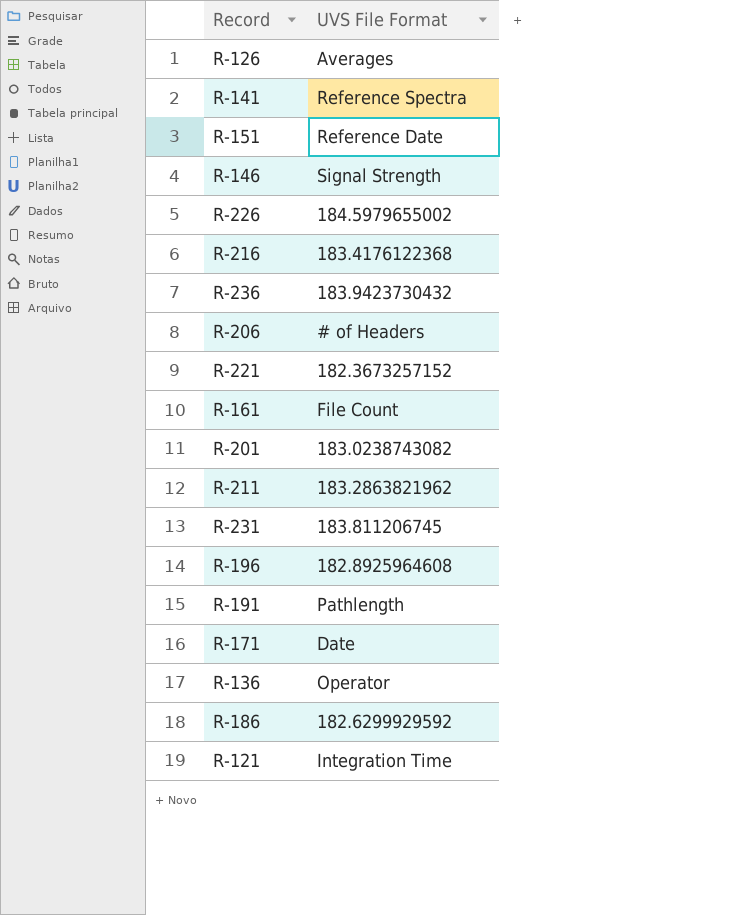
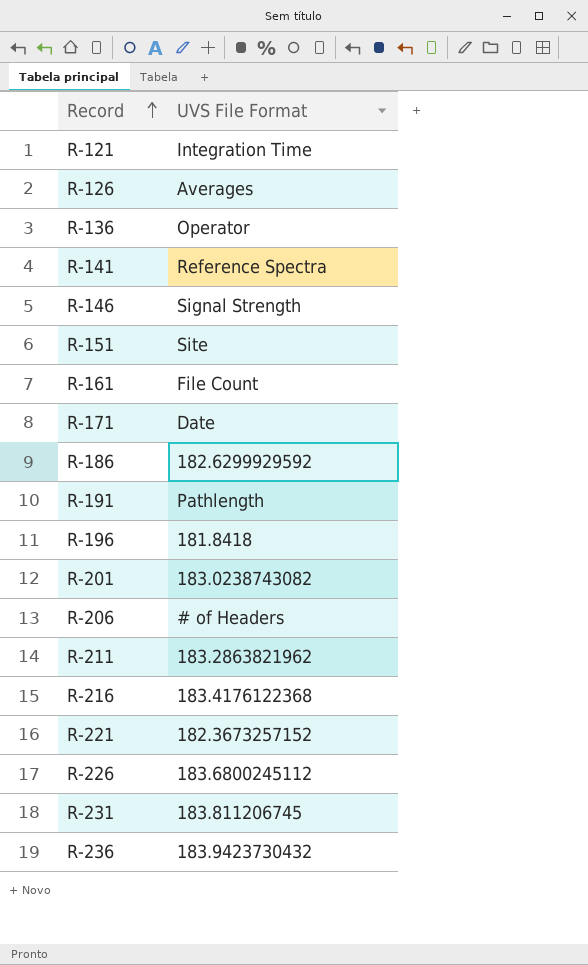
row order: none -> Record ascending
R-151 | UVS File Format: Reference Date -> Site
R-196 | UVS File Format: 182.8925964608 -> 181.8418
R-226 | UVS File Format: 184.5979655002 -> 183.6800245112

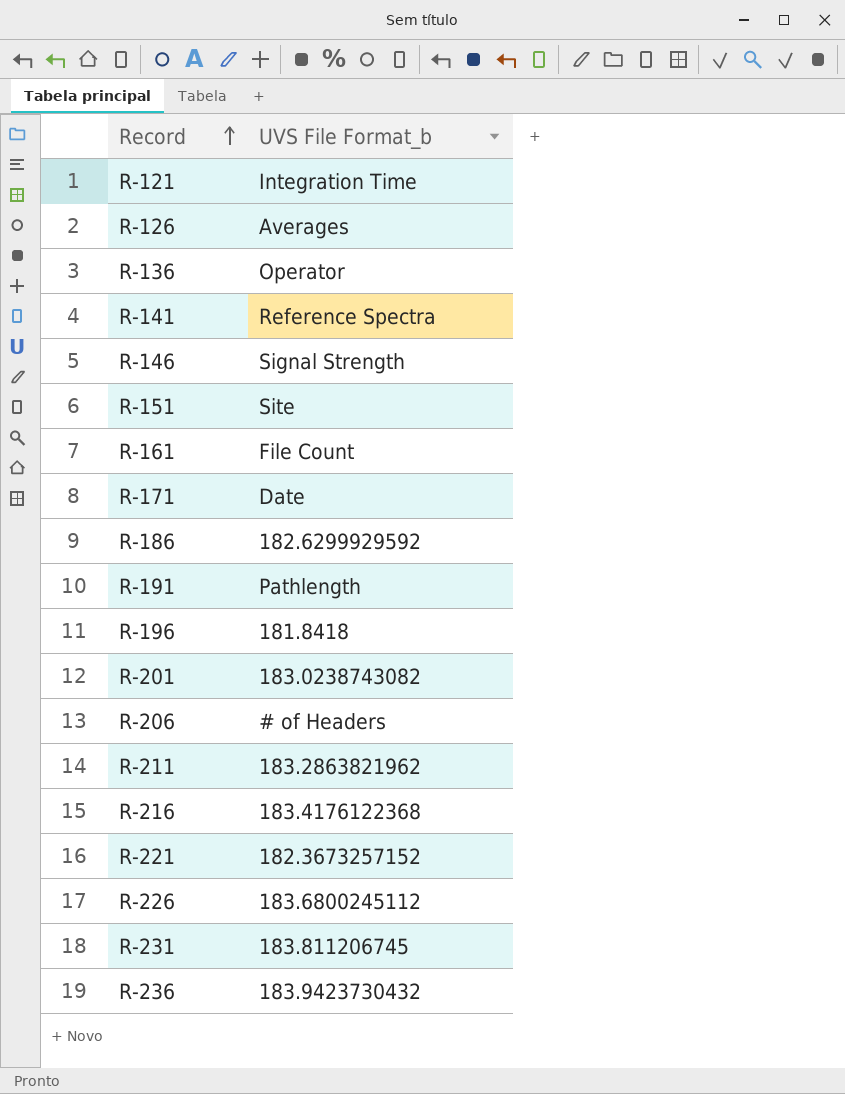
column name: UVS File Format -> UVS File Format_b

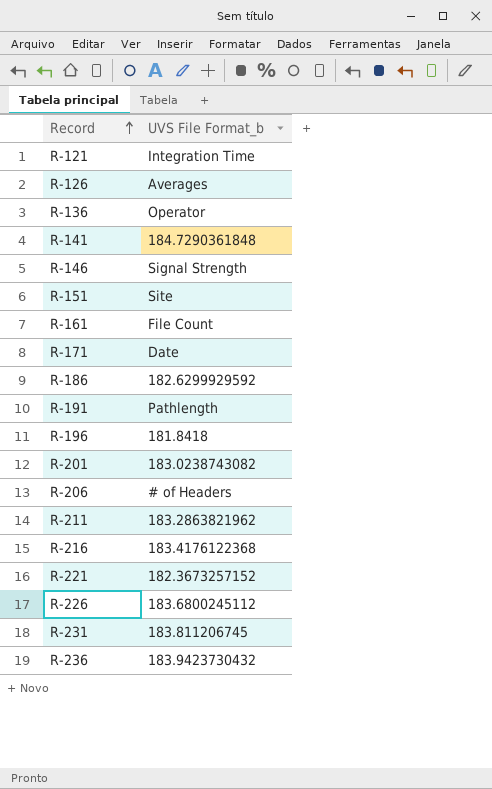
R-141 | UVS File Format_b: Reference Spectra -> 184.7290361848

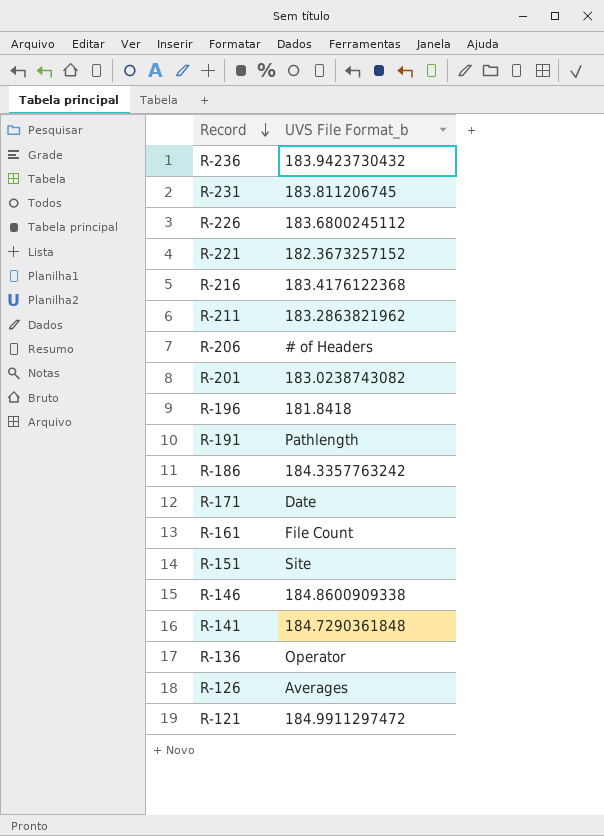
row order: Record ascending -> Record descending
R-186 | UVS File Format_b: 182.6299929592 -> 184.3357763242
R-146 | UVS File Format_b: Signal Strength -> 184.8600909338
R-121 | UVS File Format_b: Integration Time -> 184.9911297472

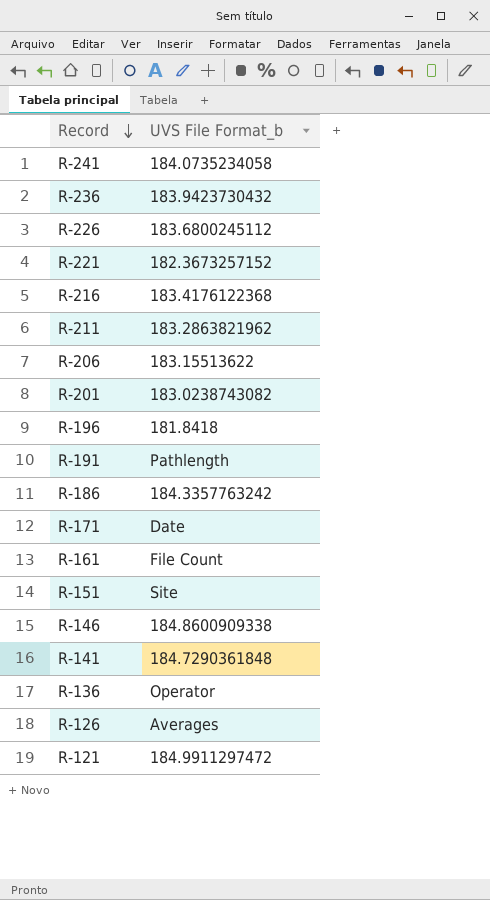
row R-231: 183.811206745 -> none
row R-241: none -> 184.0735234058
R-206 | UVS File Format_b: # of Headers -> 183.15513622

